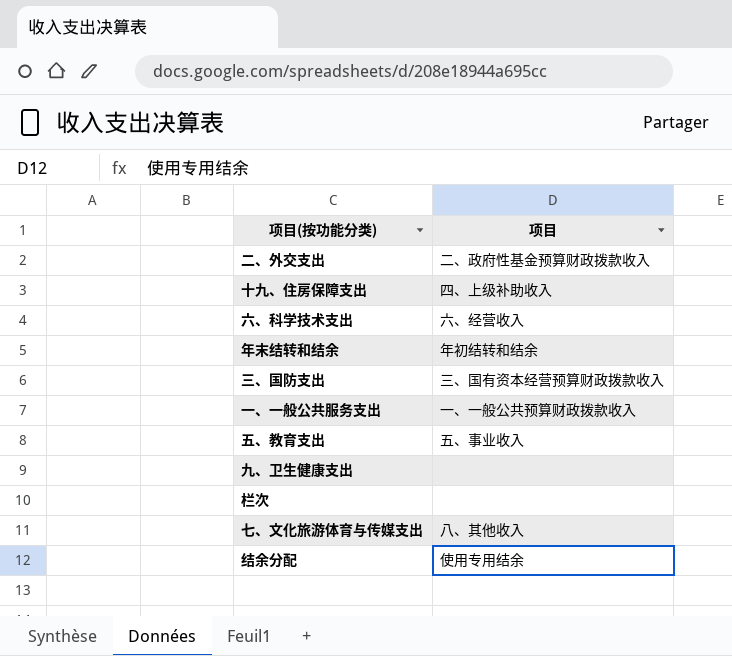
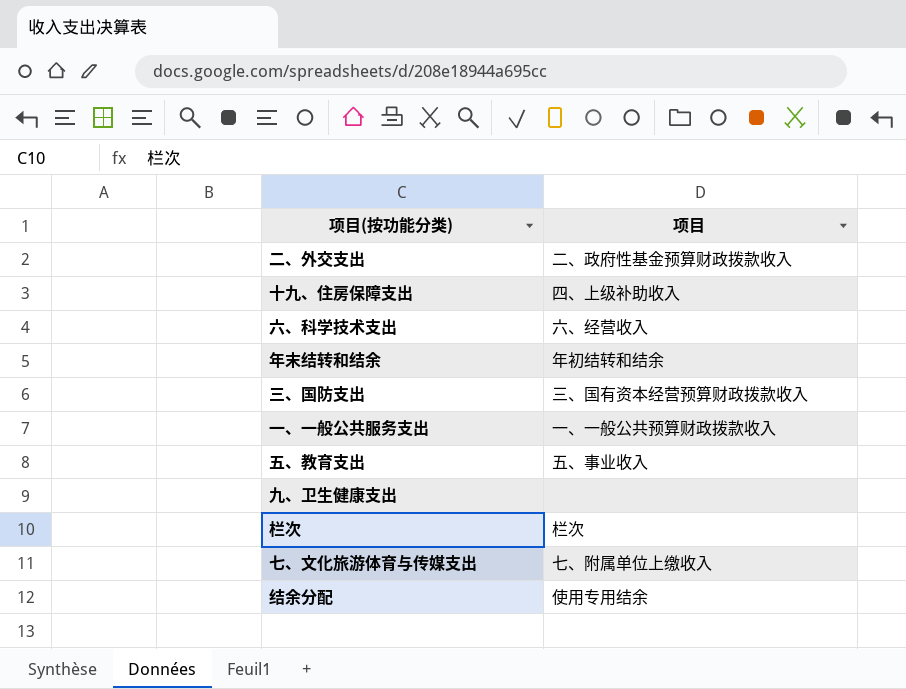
栏次 | 项目: none -> 栏次
七、文化旅游体育与传媒支出 | 项目: 八、其他收入 -> 七、附属单位上缴收入

